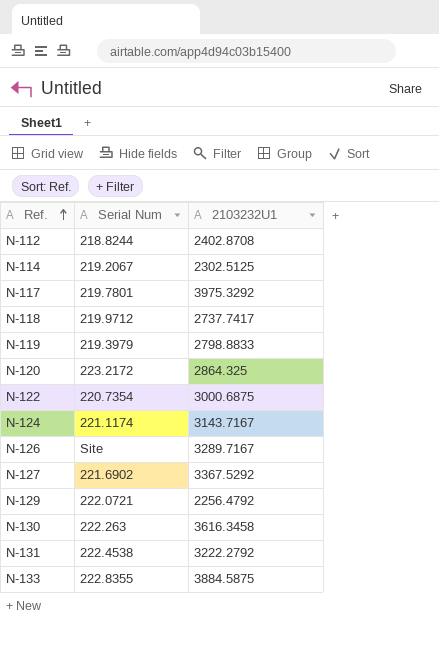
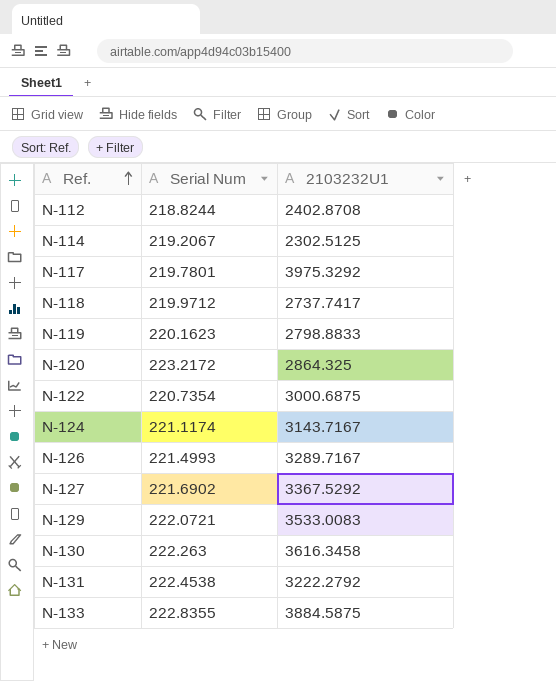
N-119 | Serial Num: 219.3979 -> 220.1623
N-126 | Serial Num: Site -> 221.4993
N-129 | 2103232U1: 2256.4792 -> 3533.0083

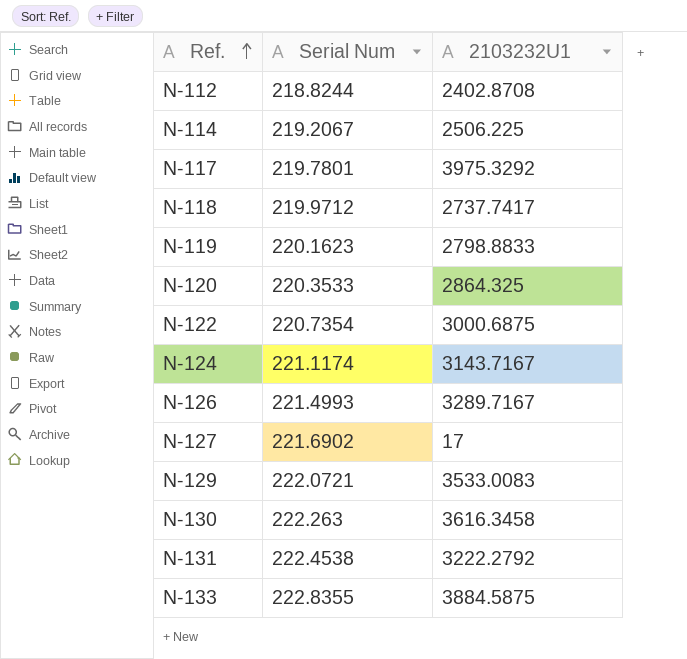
N-114 | 2103232U1: 2302.5125 -> 2506.225
N-120 | Serial Num: 223.2172 -> 220.3533
N-127 | 2103232U1: 3367.5292 -> 17

